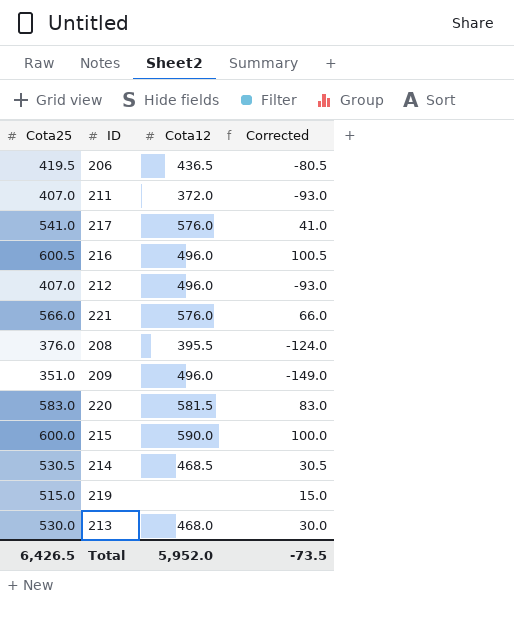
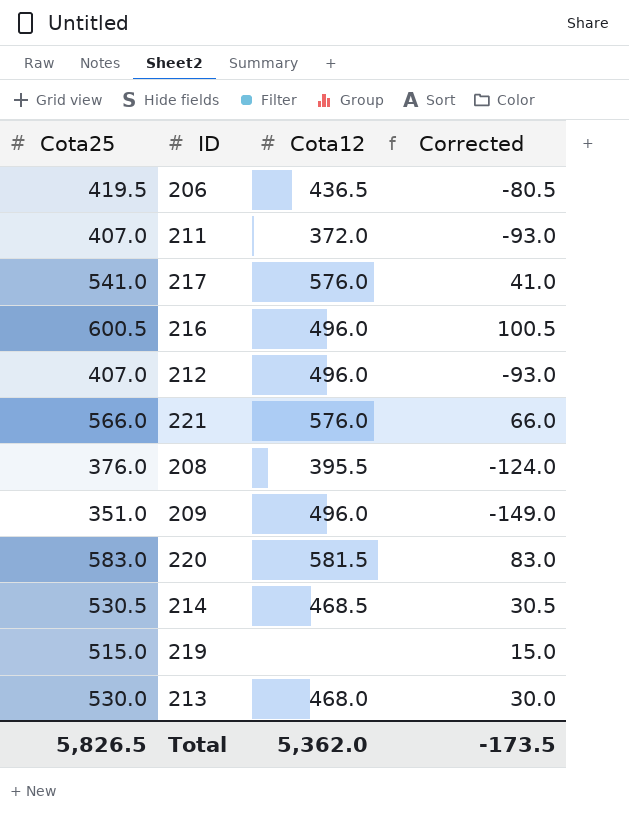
row 215: 600.0 | 590.0 | 100.0 -> none
Total | Cota25: 6,426.5 -> 5,826.5
Total | Cota12: 5,952.0 -> 5,362.0
Total | Corrected: -73.5 -> -173.5

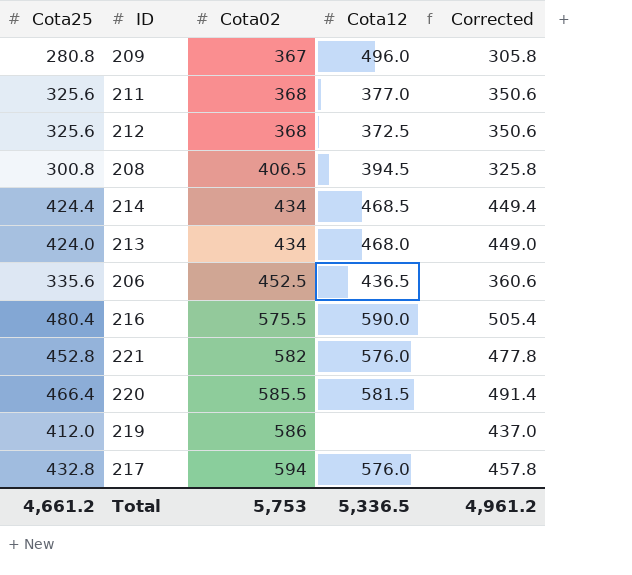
row order: none -> Cota02 ascending
column Cota02 | position: none -> 3
column Corrected | formula: [Cota25] - 500 -> [Cota25] + 25
209 | Cota25: 351.0 -> 280.8
211 | Cota25: 407.0 -> 325.6
211 | Cota12: 372.0 -> 377.0
212 | Cota25: 407.0 -> 325.6
212 | Cota12: 496.0 -> 372.5
208 | Cota25: 376.0 -> 300.8
208 | Cota12: 395.5 -> 394.5
214 | Cota25: 530.5 -> 424.4
213 | Cota25: 530.0 -> 424.0
206 | Cota25: 419.5 -> 335.6
216 | Cota25: 600.5 -> 480.4
216 | Cota12: 496.0 -> 590.0
221 | Cota25: 566.0 -> 452.8
220 | Cota25: 583.0 -> 466.4
219 | Cota25: 515.0 -> 412.0
217 | Cota25: 541.0 -> 432.8
Total | Cota25: 5,826.5 -> 4,661.2
Total | Cota12: 5,362.0 -> 5,336.5
Total | Corrected: -173.5 -> 4,961.2

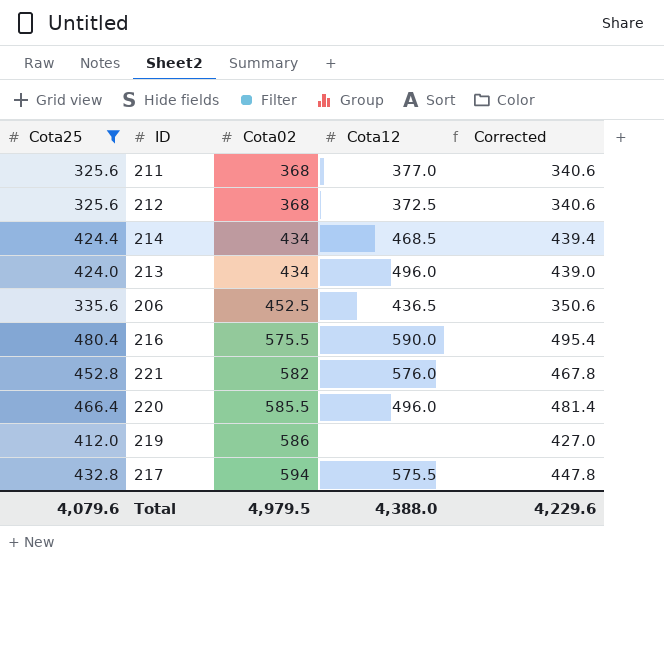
filter: none -> Cota25 >= 325.6
column Corrected | formula: [Cota25] + 25 -> [Cota25] + 15
213 | Cota12: 468.0 -> 496.0
220 | Cota12: 581.5 -> 496.0
217 | Cota12: 576.0 -> 575.5
Total | Cota25: 4,661.2 -> 4,079.6
Total | Cota02: 5,753 -> 4,979.5
Total | Cota12: 5,336.5 -> 4,388.0
Total | Corrected: 4,961.2 -> 4,229.6

